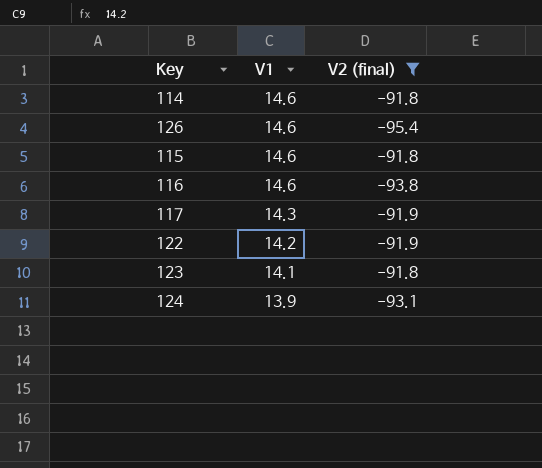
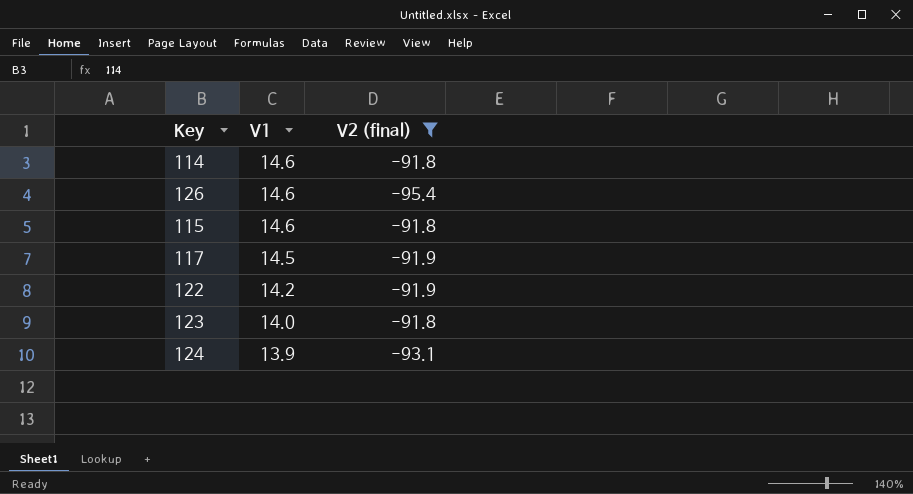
row 116: 14.6 | -93.8 -> none
117 | V1: 14.3 -> 14.5
123 | V1: 14.1 -> 14.0

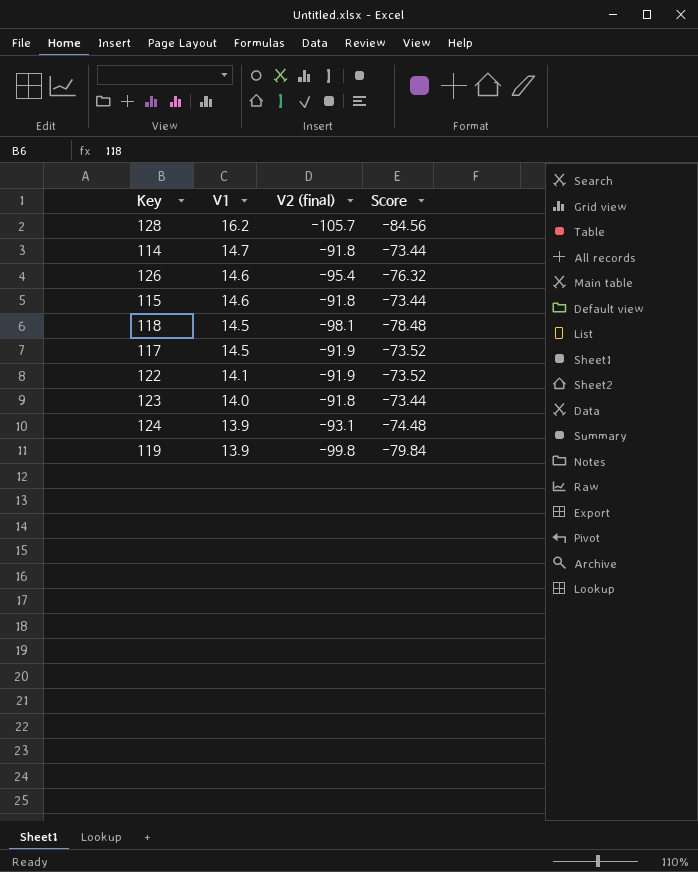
filter: V2 (final) >= -95.4 -> none
column Score | formula: none -> [V2 (final)] * 0.8
114 | V1: 14.6 -> 14.7
122 | V1: 14.2 -> 14.1

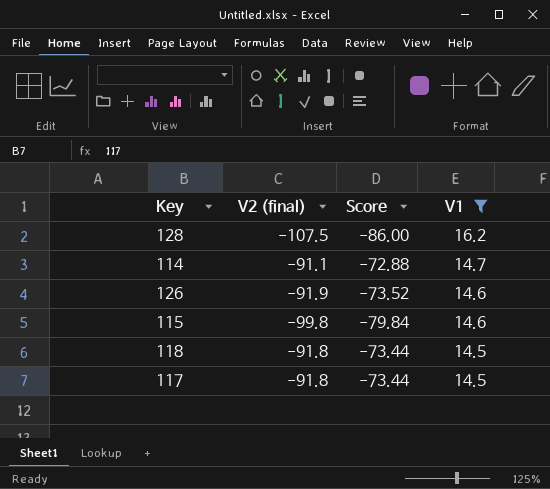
filter: none -> V1 >= 14.5
column V1 | position: 2 -> 4
128 | V2 (final): -105.7 -> -107.5
128 | Score: -84.56 -> -86.00
114 | V2 (final): -91.8 -> -91.1
114 | Score: -73.44 -> -72.88
126 | V2 (final): -95.4 -> -91.9
126 | Score: -76.32 -> -73.52
115 | V2 (final): -91.8 -> -99.8
115 | Score: -73.44 -> -79.84
118 | V2 (final): -98.1 -> -91.8
118 | Score: -78.48 -> -73.44
117 | V2 (final): -91.9 -> -91.8
117 | Score: -73.52 -> -73.44

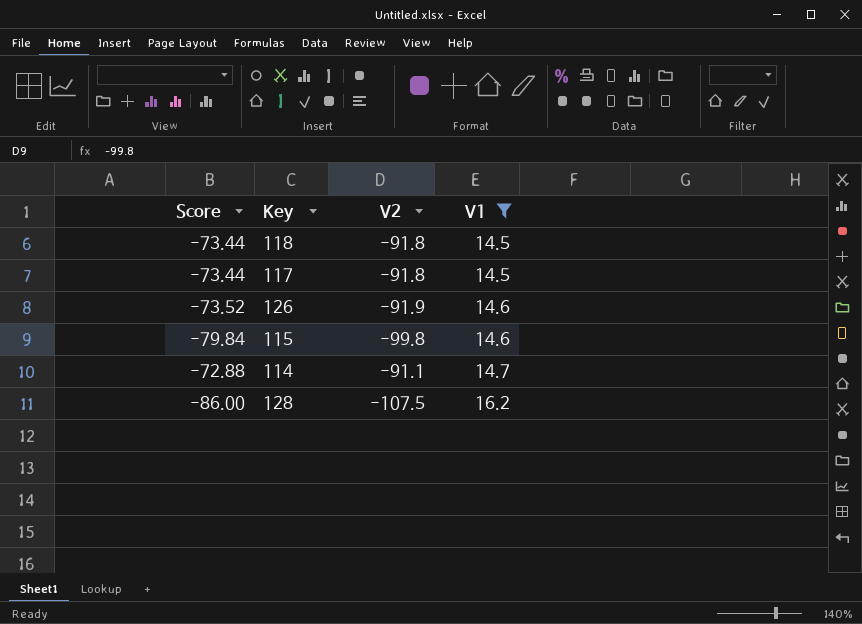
row order: V1 descending -> V1 ascending
column Score | position: 3 -> 1
column name: V2 (final) -> V2

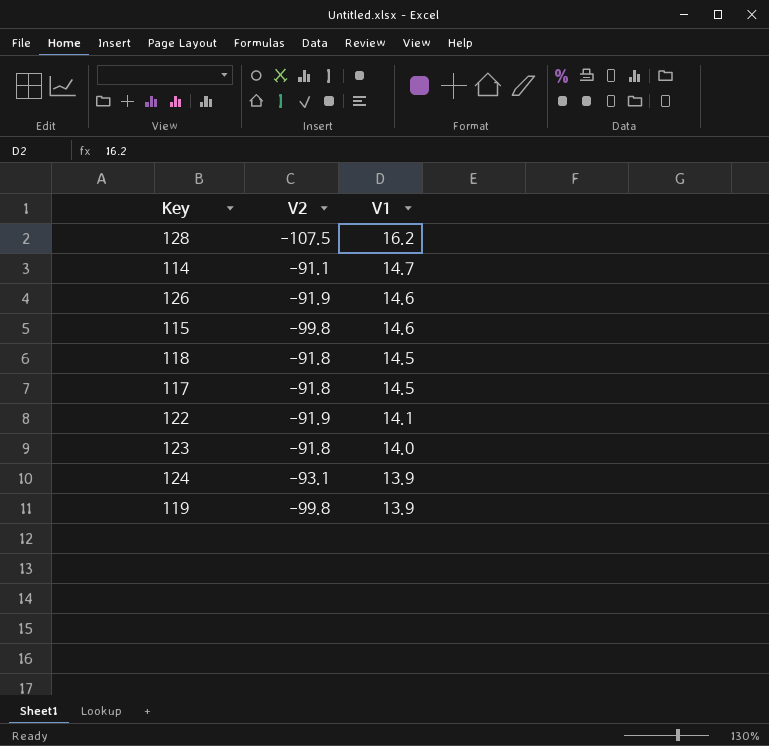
filter: V1 >= 14.5 -> none
row order: V1 ascending -> V1 descending
column Score | formula: [V2] * 0.8 -> none

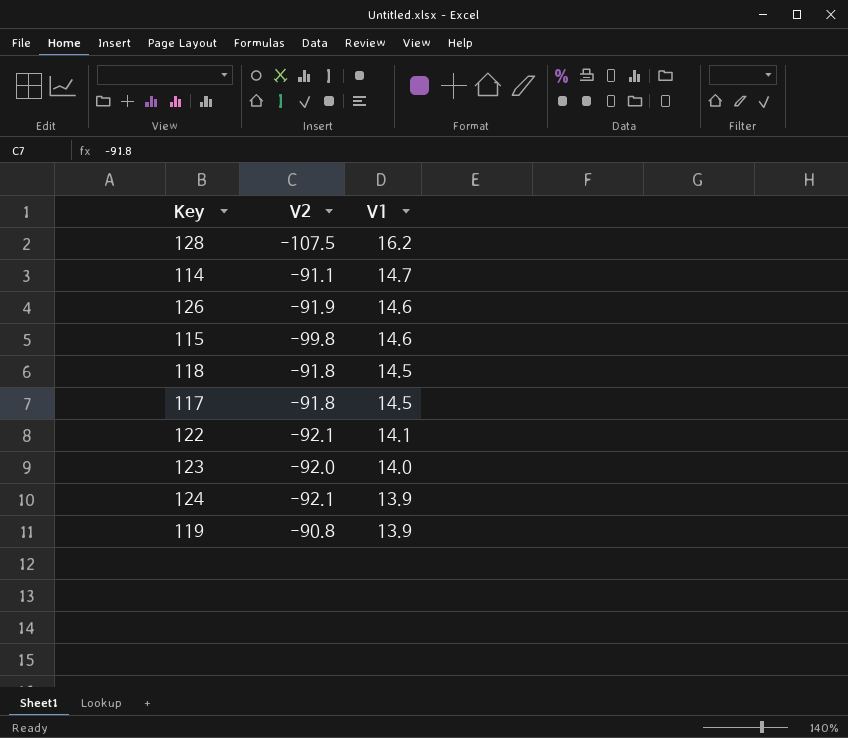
122 | V2: -91.9 -> -92.1
123 | V2: -91.8 -> -92.0
124 | V2: -93.1 -> -92.1
119 | V2: -99.8 -> -90.8

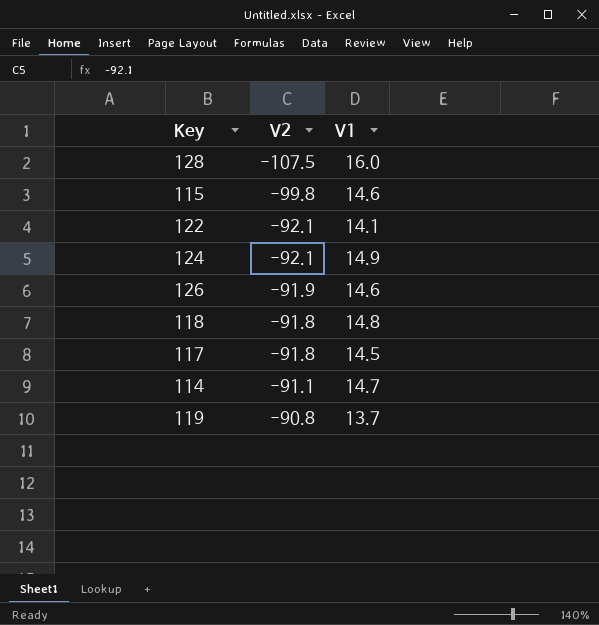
row order: V1 descending -> V2 ascending
row 123: -92.0 | 14.0 -> none
128 | V1: 16.2 -> 16.0
124 | V1: 13.9 -> 14.9
118 | V1: 14.5 -> 14.8
119 | V1: 13.9 -> 13.7

